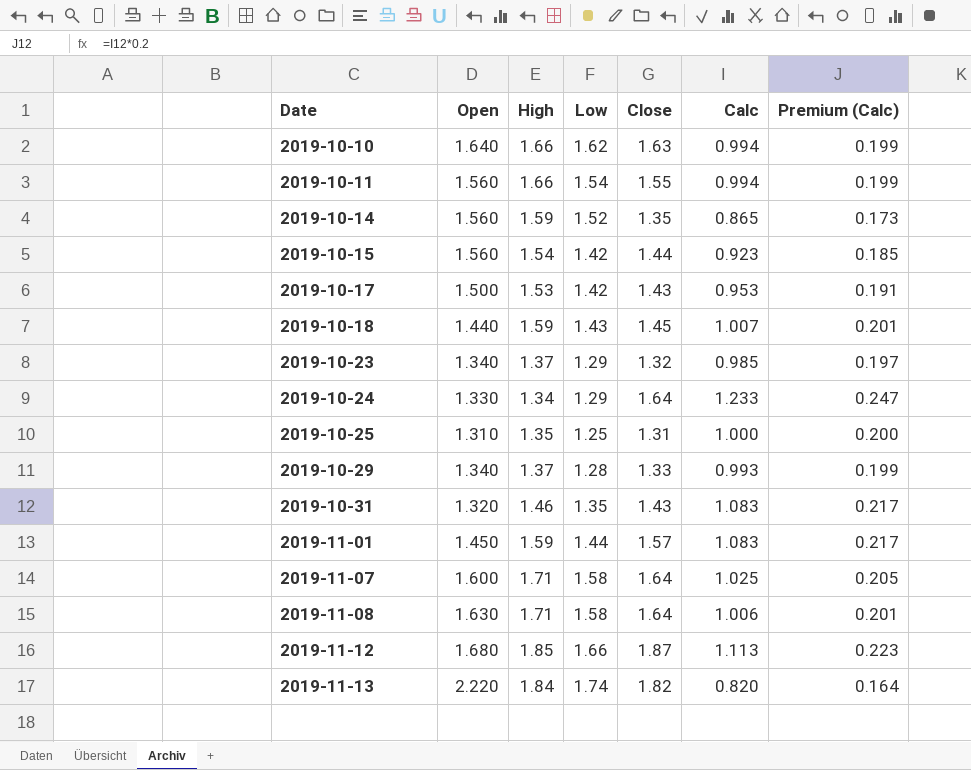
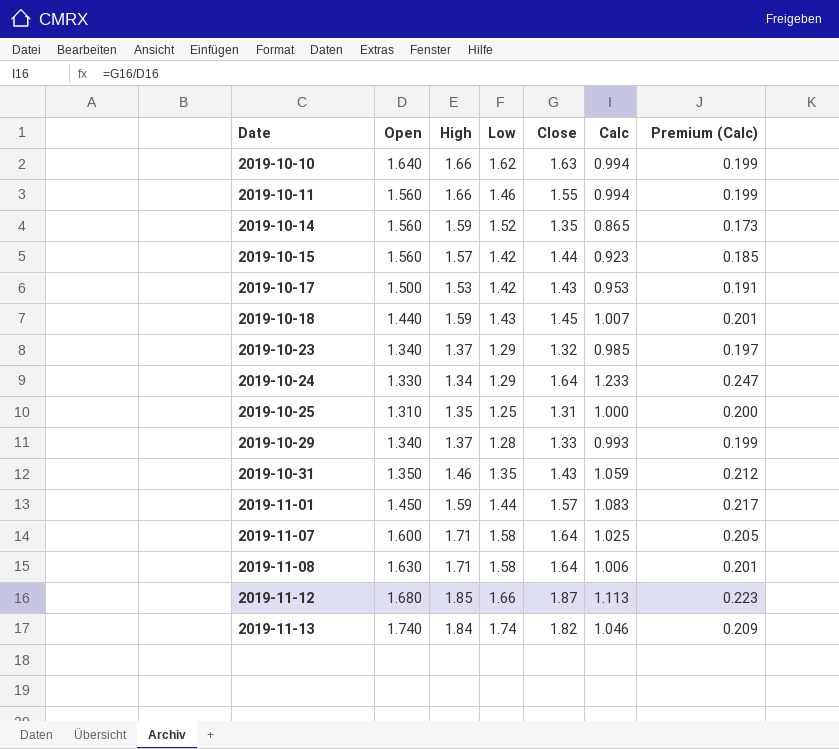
2019-10-11 | Low: 1.54 -> 1.46
2019-10-15 | High: 1.54 -> 1.57
2019-10-31 | Open: 1.320 -> 1.350
2019-10-31 | Calc: 1.083 -> 1.059
2019-10-31 | Premium (Calc): 0.217 -> 0.212
2019-11-13 | Open: 2.220 -> 1.740
2019-11-13 | Calc: 0.820 -> 1.046
2019-11-13 | Premium (Calc): 0.164 -> 0.209

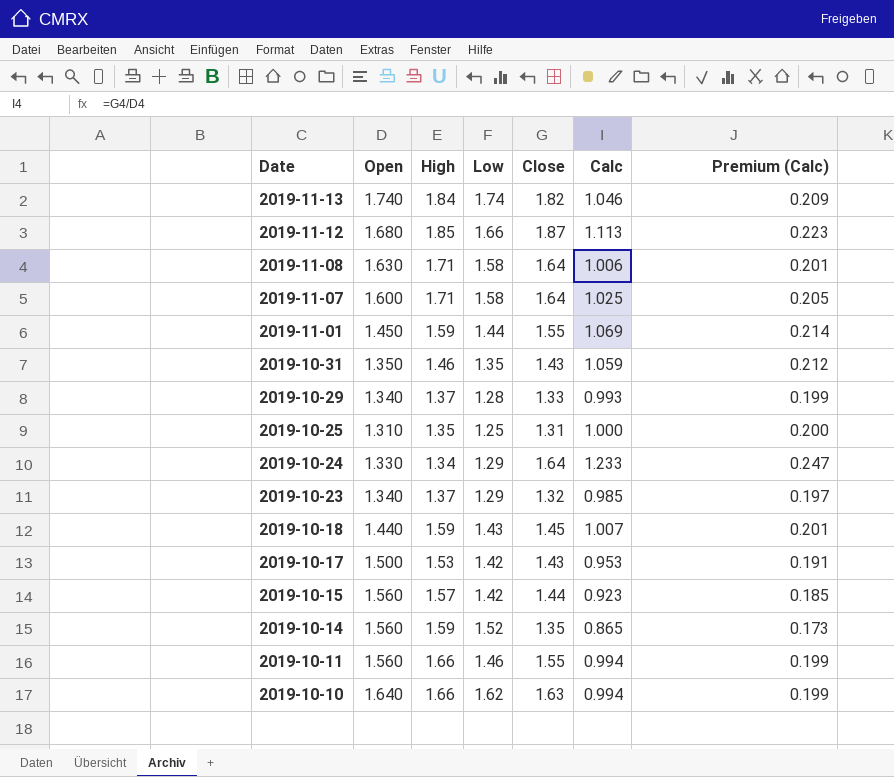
row order: Date ascending -> Date descending
2019-11-01 | Close: 1.57 -> 1.55
2019-11-01 | Calc: 1.083 -> 1.069
2019-11-01 | Premium (Calc): 0.217 -> 0.214

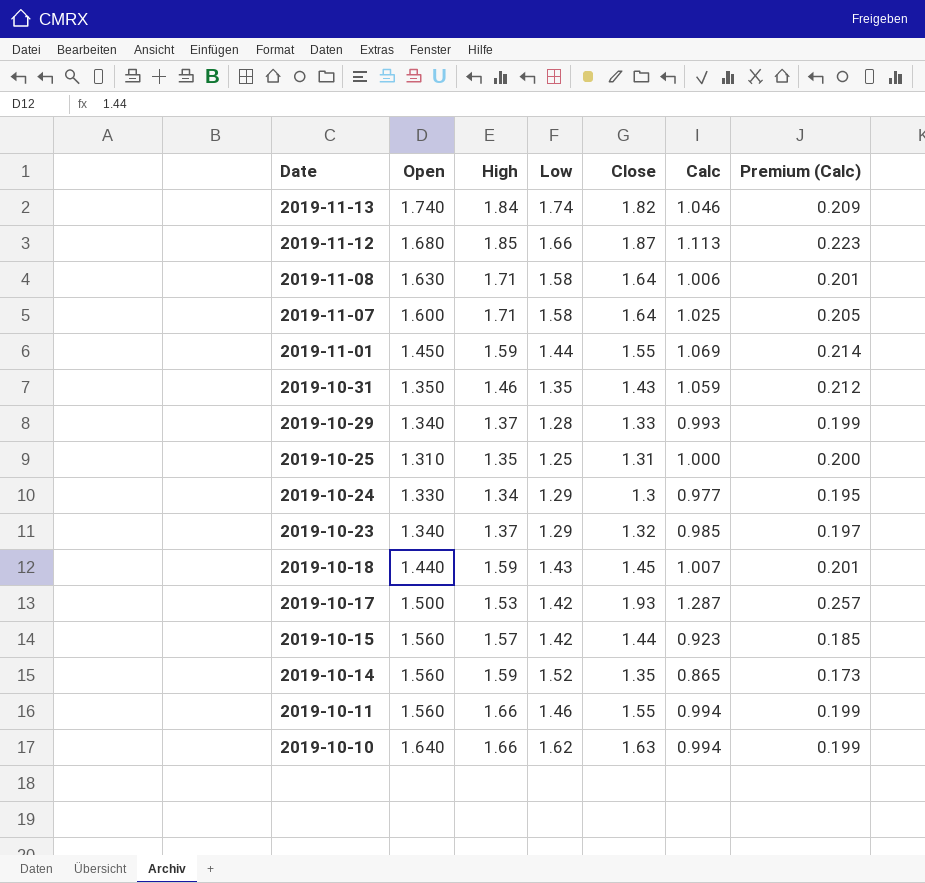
2019-10-24 | Close: 1.64 -> 1.3
2019-10-24 | Calc: 1.233 -> 0.977
2019-10-24 | Premium (Calc): 0.247 -> 0.195
2019-10-17 | Close: 1.43 -> 1.93
2019-10-17 | Calc: 0.953 -> 1.287
2019-10-17 | Premium (Calc): 0.191 -> 0.257

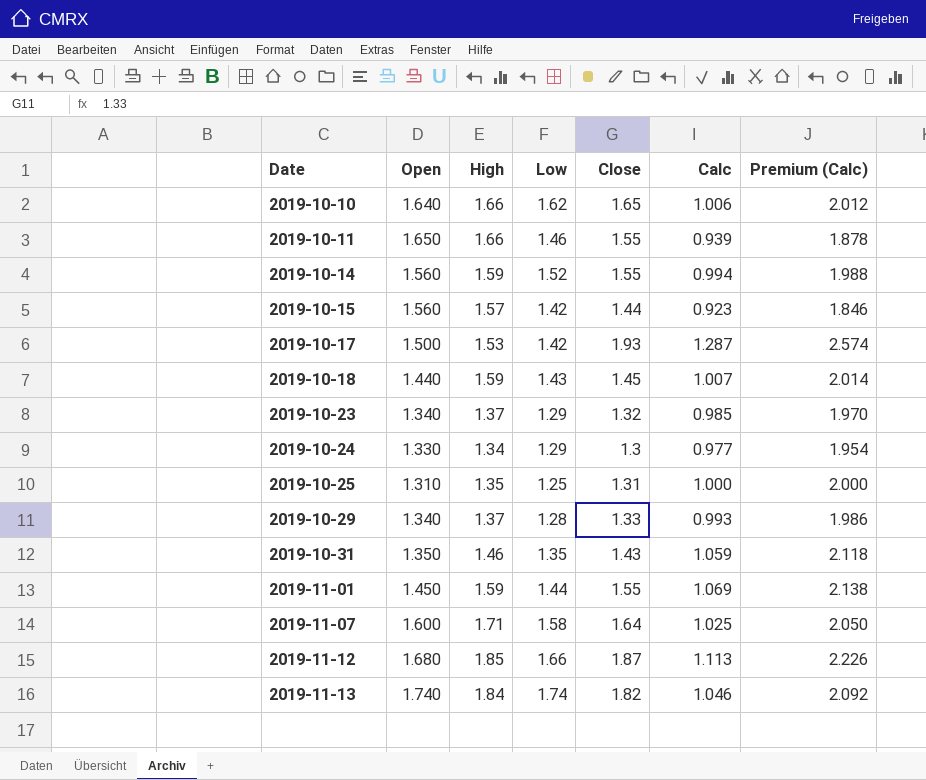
row order: Date descending -> Date ascending
column Premium (Calc) | formula: [Calc] * 0.2 -> [Calc] * 2
row 2019-11-08: 1.630 | 1.71 | 1.58 | 1.64 | 1.006 | 0.201 -> none
2019-10-10 | Close: 1.63 -> 1.65
2019-10-10 | Calc: 0.994 -> 1.006
2019-10-11 | Open: 1.560 -> 1.650
2019-10-11 | Calc: 0.994 -> 0.939
2019-10-14 | Close: 1.35 -> 1.55
2019-10-14 | Calc: 0.865 -> 0.994

